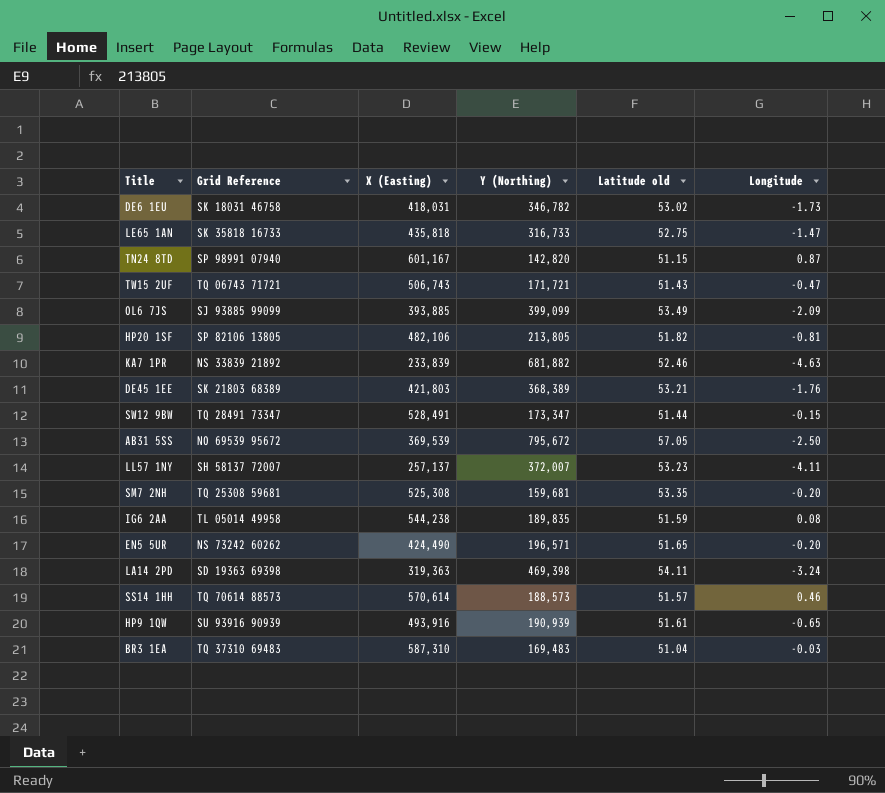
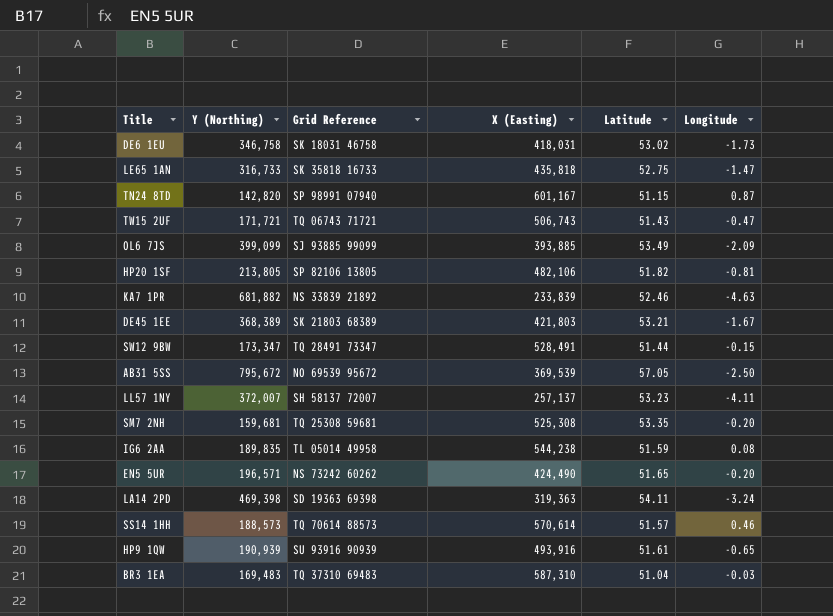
column Y (Northing) | position: 4 -> 2
column name: Latitude old -> Latitude
DE6 1EU | Y (Northing): 346,782 -> 346,758
DE45 1EE | Longitude: -1.76 -> -1.67

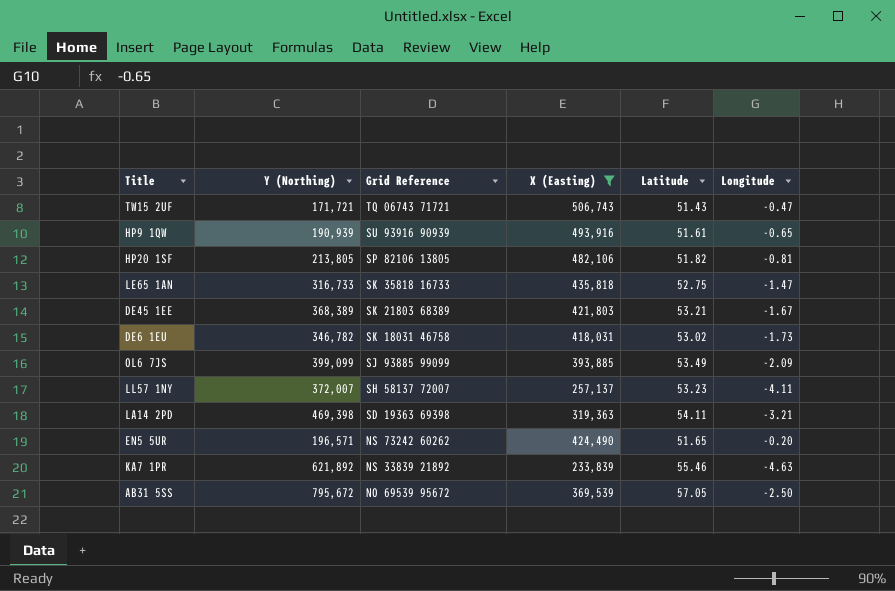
filter: none -> X (Easting) <= 506,743
row order: none -> Grid Reference descending
DE6 1EU | Y (Northing): 346,758 -> 346,782
LA14 2PD | Longitude: -3.24 -> -3.21
KA7 1PR | Y (Northing): 681,882 -> 621,892
KA7 1PR | Latitude: 52.46 -> 55.46

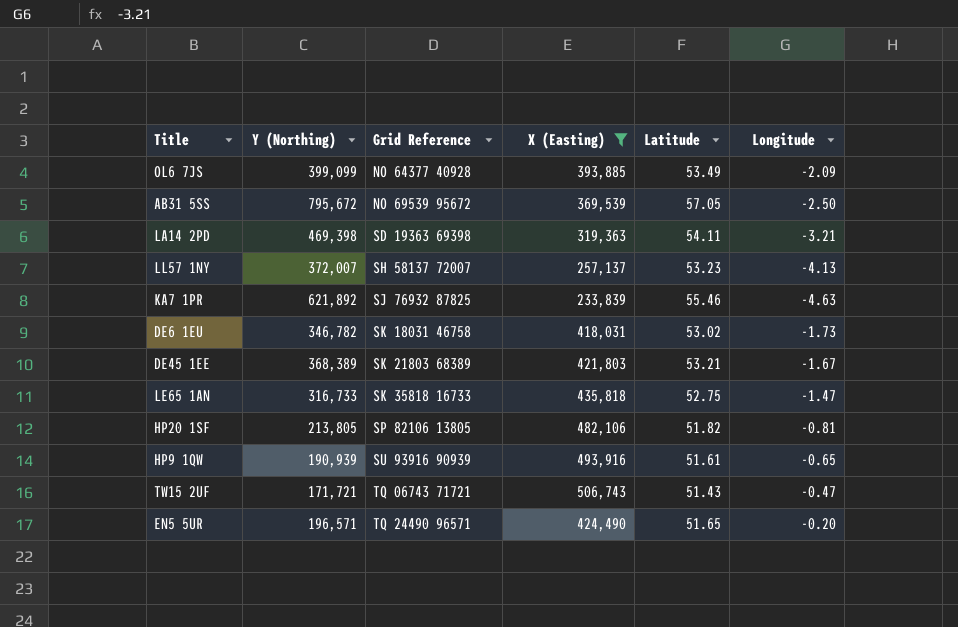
row order: Grid Reference descending -> Grid Reference ascending
OL6 7JS | Grid Reference: SJ 93885 99099 -> NO 64377 40928
LL57 1NY | Longitude: -4.11 -> -4.13
KA7 1PR | Grid Reference: NS 33839 21892 -> SJ 76932 87825
EN5 5UR | Grid Reference: NS 73242 60262 -> TQ 24490 96571

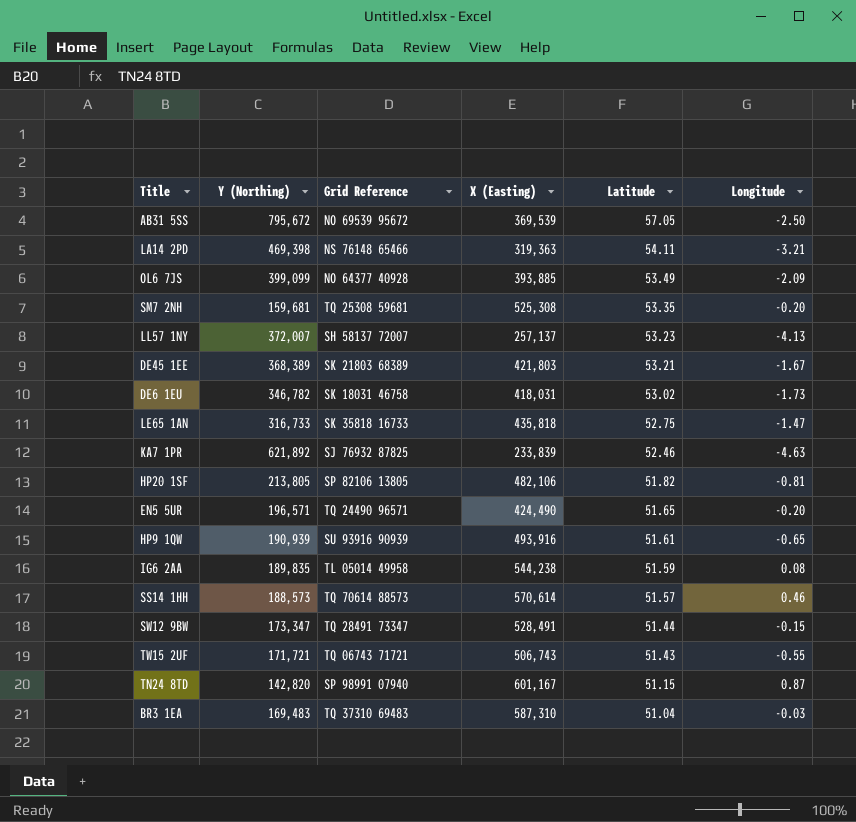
filter: X (Easting) <= 506,743 -> none
row order: Grid Reference ascending -> Latitude descending
LA14 2PD | Grid Reference: SD 19363 69398 -> NS 76148 65466
KA7 1PR | Latitude: 55.46 -> 52.46
TW15 2UF | Longitude: -0.47 -> -0.55

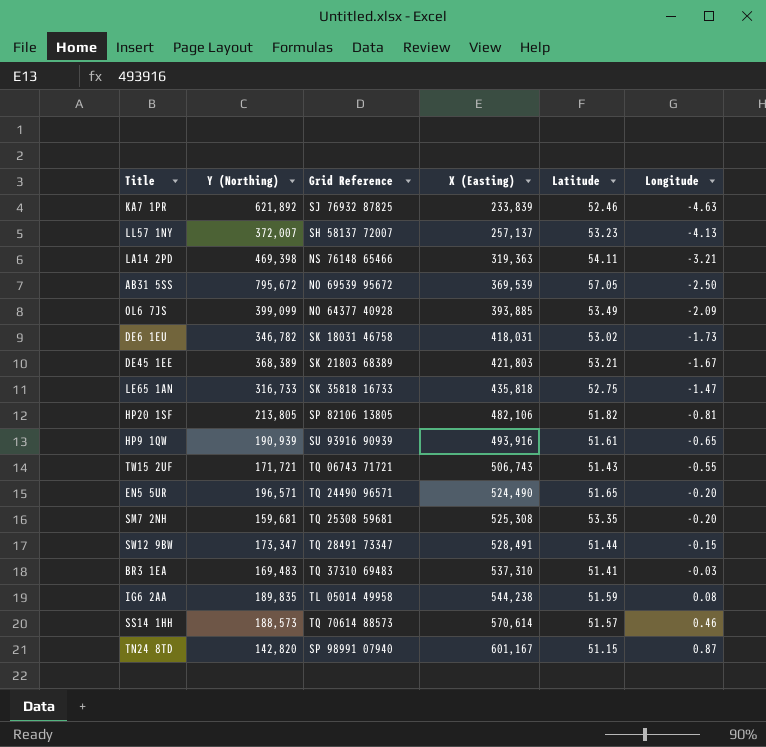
row order: Latitude descending -> X (Easting) ascending
EN5 5UR | X (Easting): 424,490 -> 524,490
BR3 1EA | X (Easting): 587,310 -> 537,310
BR3 1EA | Latitude: 51.04 -> 51.41

